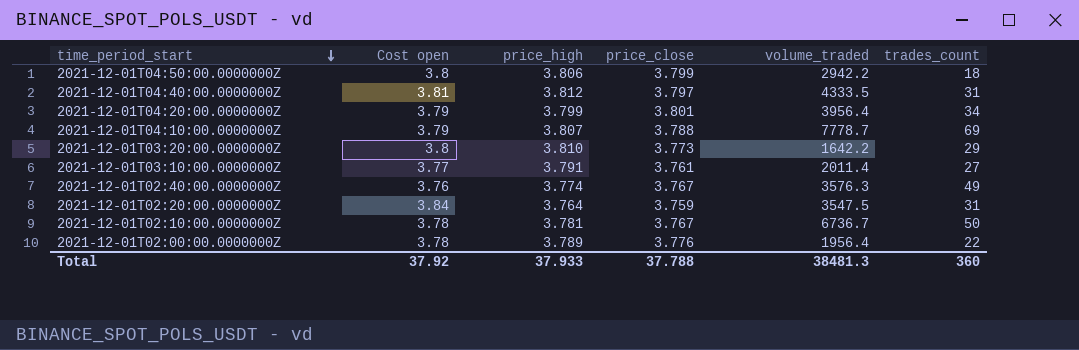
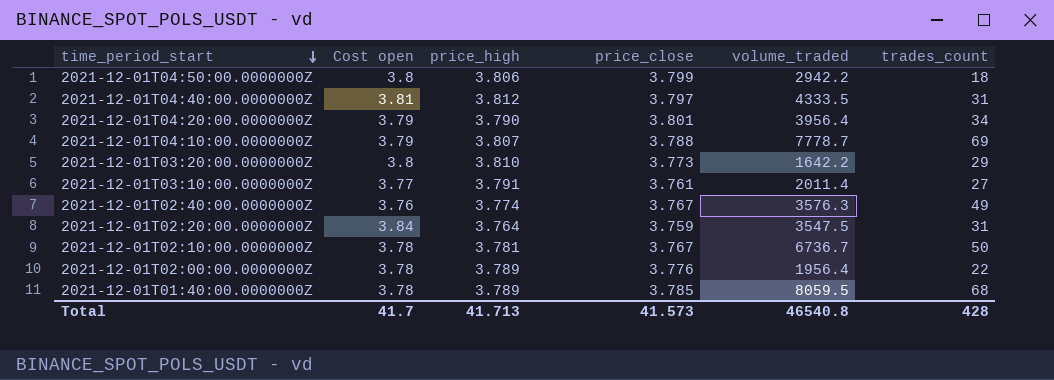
2021-12-01T04:20:00.0000000Z | price_high: 3.799 -> 3.790
row 2021-12-01T01:40:00.0000000Z: none -> 3.78 | 3.789 | 3.785 | 8059.5 | 68
Total | Cost open: 37.92 -> 41.7
Total | price_high: 37.933 -> 41.713
Total | price_close: 37.788 -> 41.573
Total | volume_traded: 38481.3 -> 46540.8
Total | trades_count: 360 -> 428

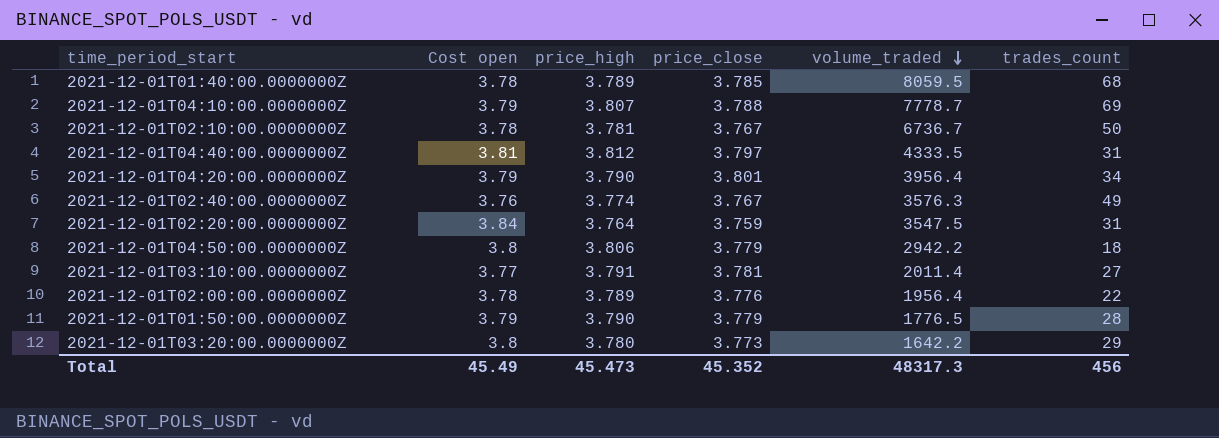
row order: time_period_start descending -> volume_traded descending
2021-12-01T04:50:00.0000000Z | price_close: 3.799 -> 3.779
2021-12-01T03:10:00.0000000Z | price_close: 3.761 -> 3.781
row 2021-12-01T01:50:00.0000000Z: none -> 3.79 | 3.790 | 3.779 | 1776.5 | 28
2021-12-01T03:20:00.0000000Z | price_high: 3.810 -> 3.780
Total | Cost open: 41.7 -> 45.49
Total | price_high: 41.713 -> 45.473
Total | price_close: 41.573 -> 45.352
Total | volume_traded: 46540.8 -> 48317.3
Total | trades_count: 428 -> 456

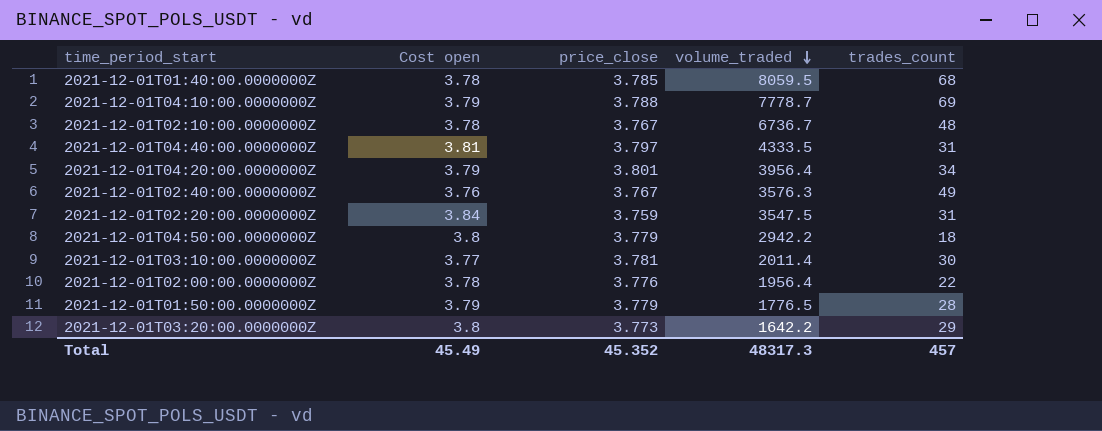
column price_high | position: 3 -> none
2021-12-01T02:10:00.0000000Z | trades_count: 50 -> 48
2021-12-01T03:10:00.0000000Z | trades_count: 27 -> 30
Total | trades_count: 456 -> 457

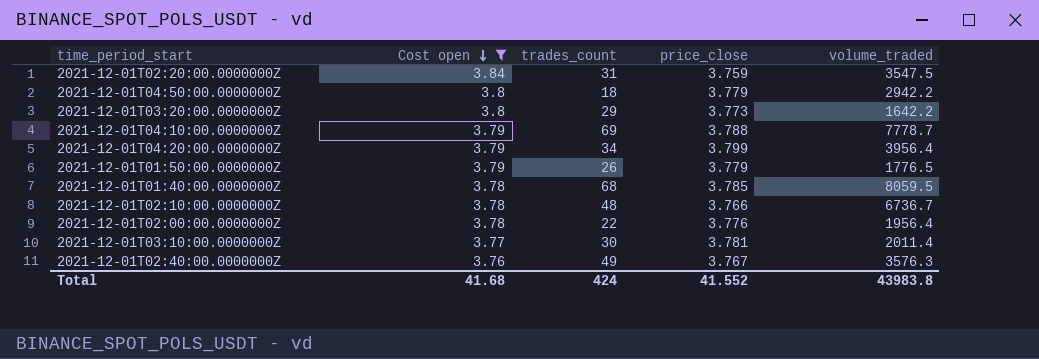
filter: none -> Cost open != 3.81
row order: volume_traded descending -> Cost open descending
column trades_count | position: 5 -> 3
2021-12-01T04:20:00.0000000Z | price_close: 3.801 -> 3.799
2021-12-01T01:50:00.0000000Z | trades_count: 28 -> 26
2021-12-01T02:10:00.0000000Z | price_close: 3.767 -> 3.766
Total | Cost open: 45.49 -> 41.68
Total | trades_count: 457 -> 424
Total | price_close: 45.352 -> 41.552
Total | volume_traded: 48317.3 -> 43983.8

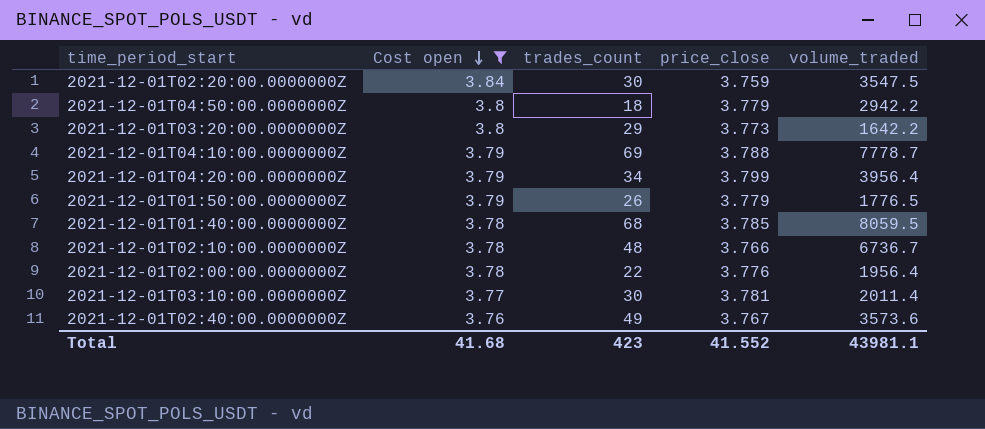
2021-12-01T02:20:00.0000000Z | trades_count: 31 -> 30
2021-12-01T02:40:00.0000000Z | volume_traded: 3576.3 -> 3573.6
Total | trades_count: 424 -> 423
Total | volume_traded: 43983.8 -> 43981.1

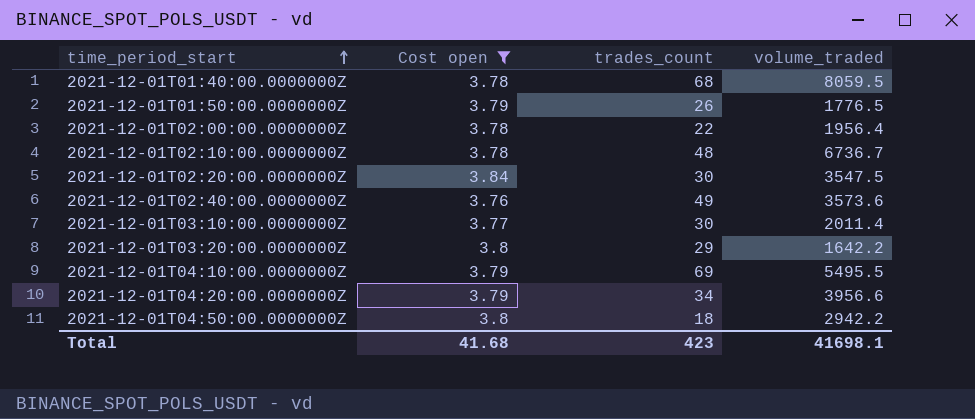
row order: Cost open descending -> time_period_start ascending
column price_close | position: 4 -> none
2021-12-01T04:10:00.0000000Z | volume_traded: 7778.7 -> 5495.5
2021-12-01T04:20:00.0000000Z | volume_traded: 3956.4 -> 3956.6
Total | volume_traded: 43981.1 -> 41698.1

